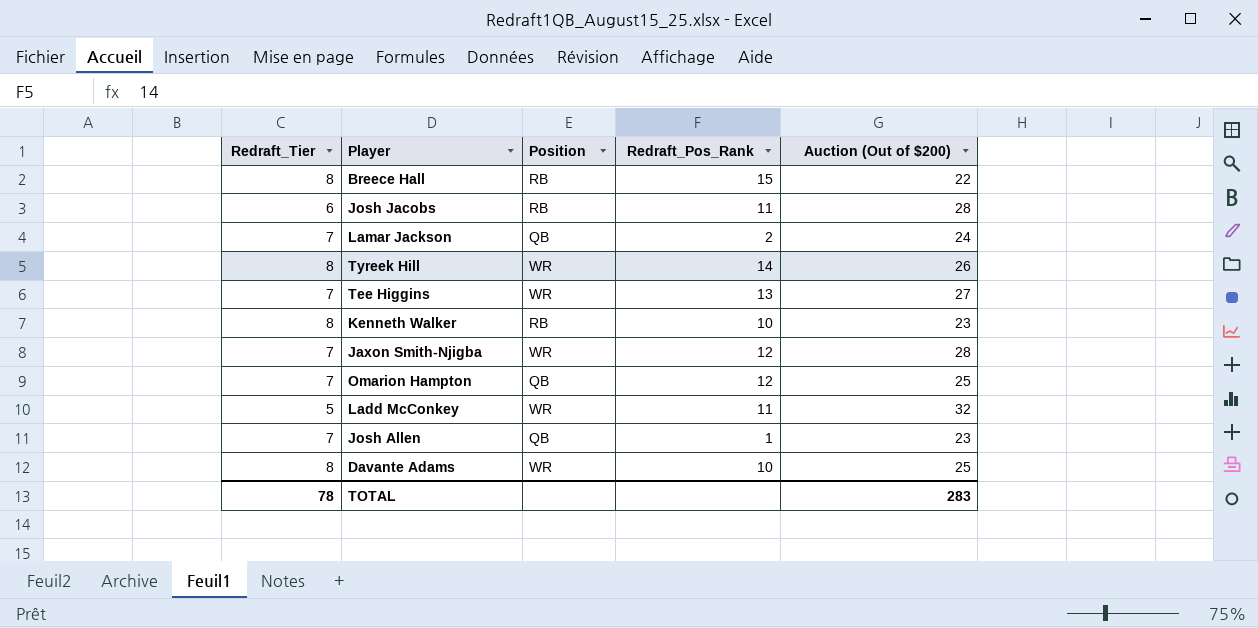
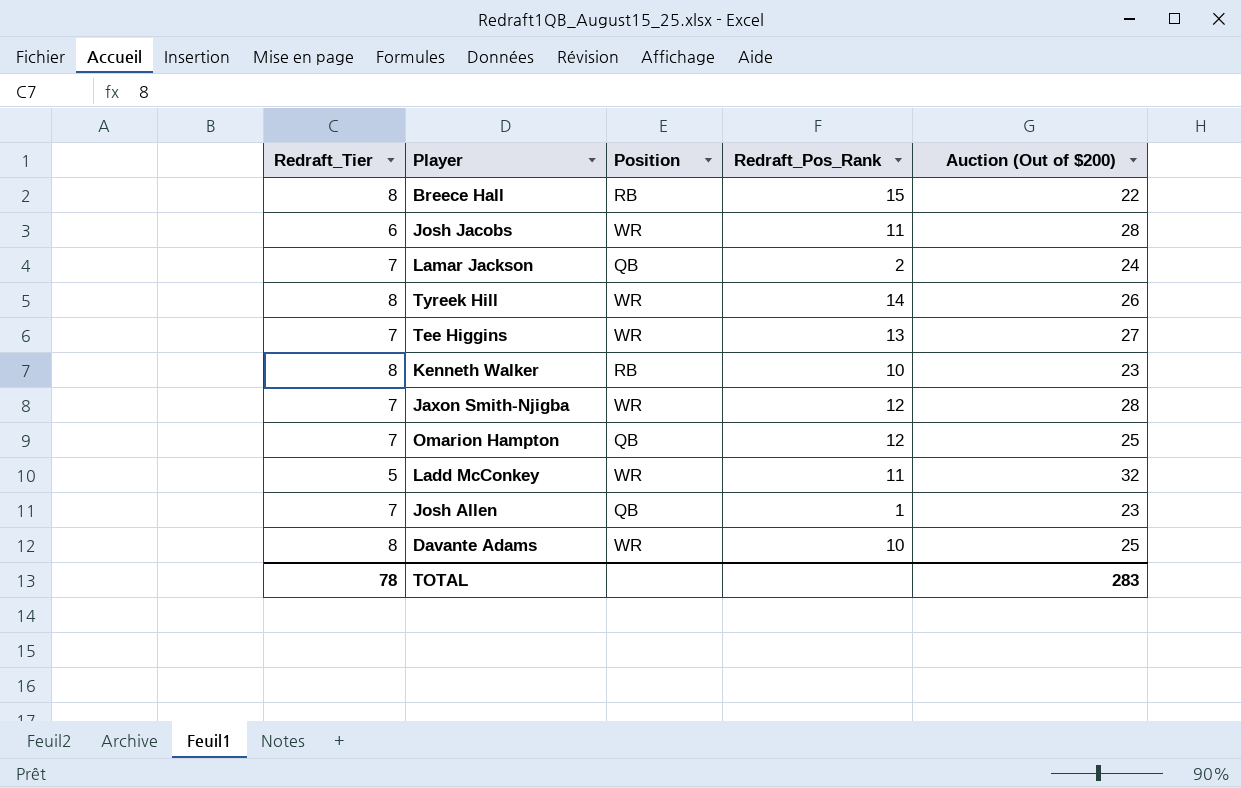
Josh Jacobs | Position: RB -> WR

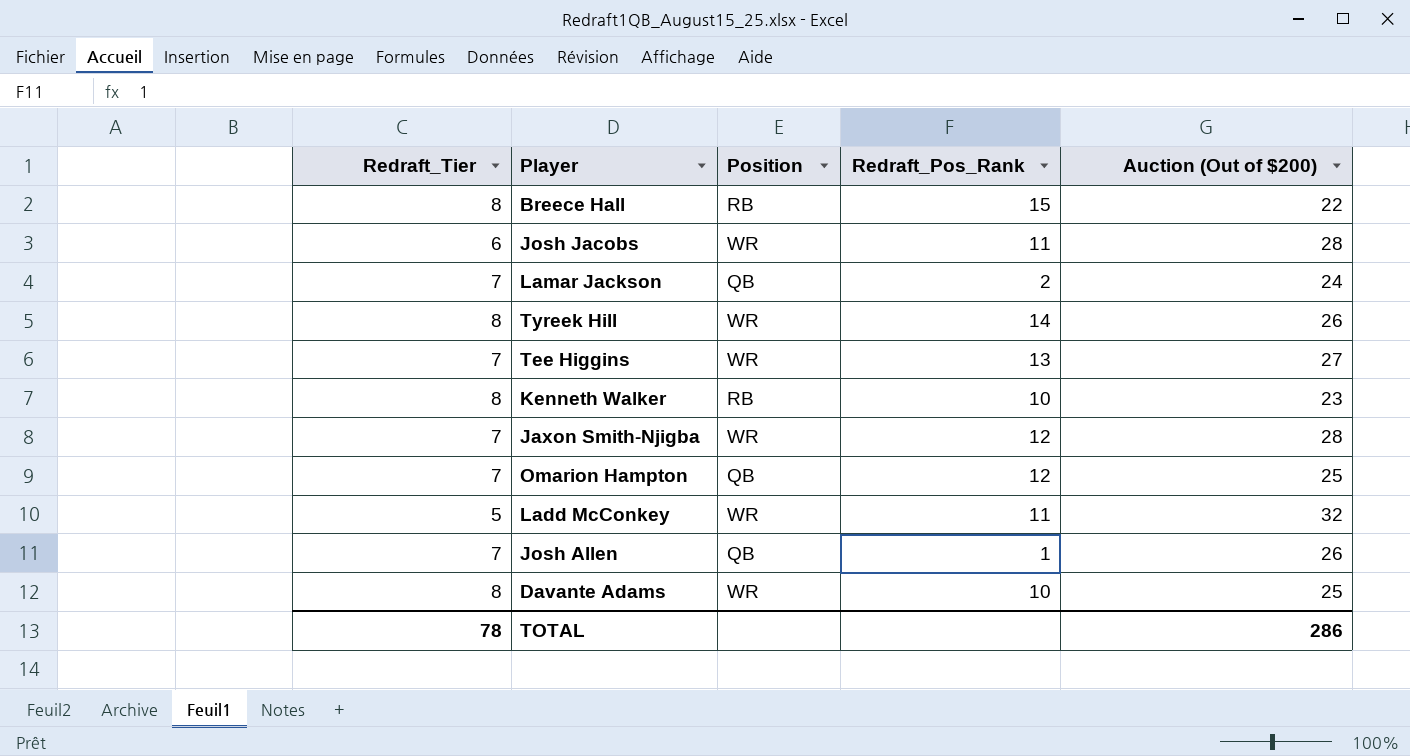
Josh Allen | Auction (Out of $200): 23 -> 26
TOTAL | Auction (Out of $200): 283 -> 286

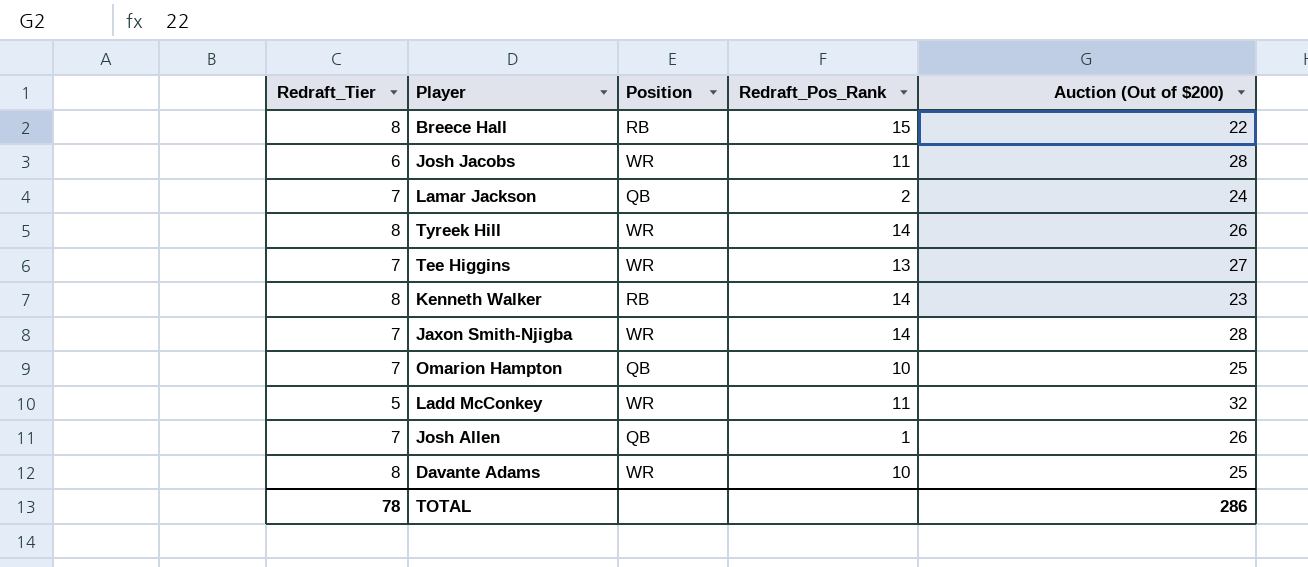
Kenneth Walker | Redraft_Pos_Rank: 10 -> 14
Jaxon Smith-Njigba | Redraft_Pos_Rank: 12 -> 14
Omarion Hampton | Redraft_Pos_Rank: 12 -> 10

